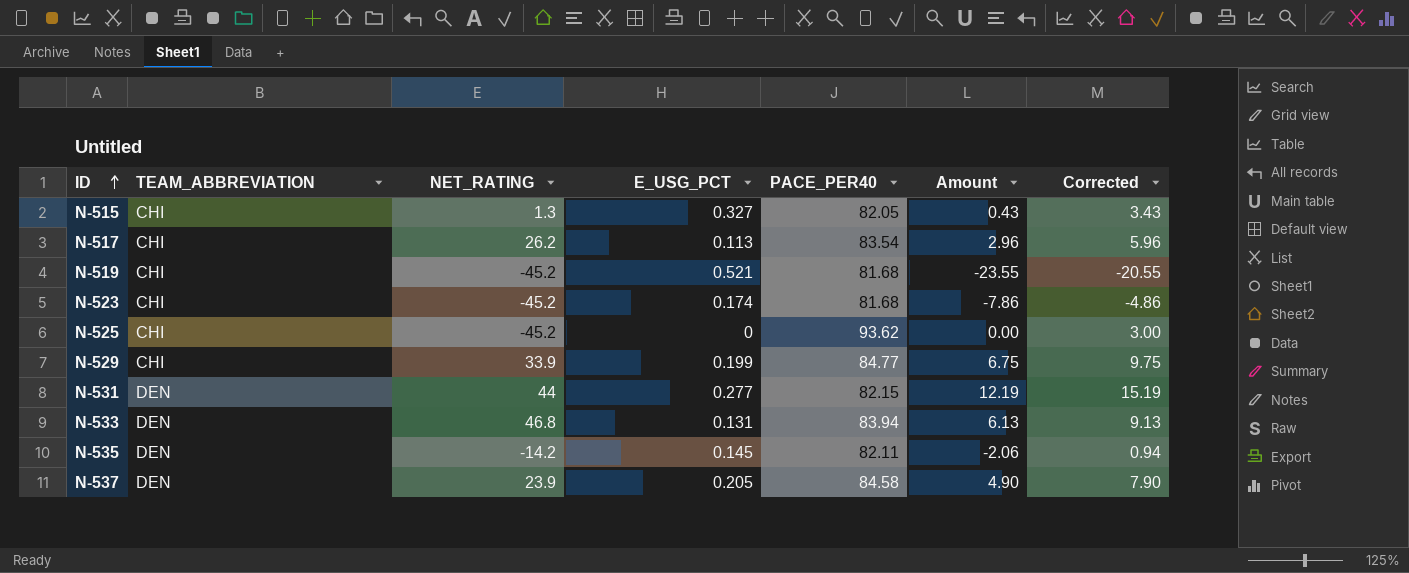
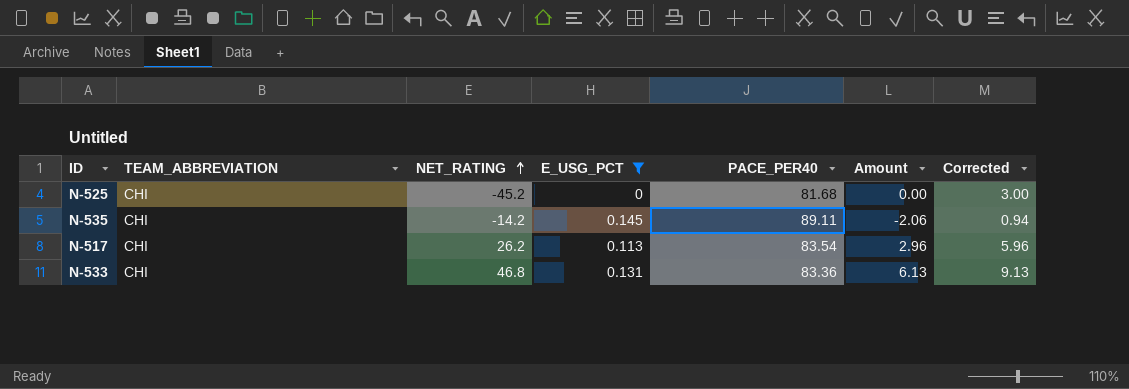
filter: none -> E_USG_PCT <= 0.145
row order: ID ascending -> NET_RATING ascending
N-525 | PACE_PER40: 93.62 -> 81.68
N-535 | TEAM_ABBREVIATION: DEN -> CHI
N-535 | PACE_PER40: 82.11 -> 89.11
N-533 | TEAM_ABBREVIATION: DEN -> CHI
N-533 | PACE_PER40: 83.94 -> 83.36

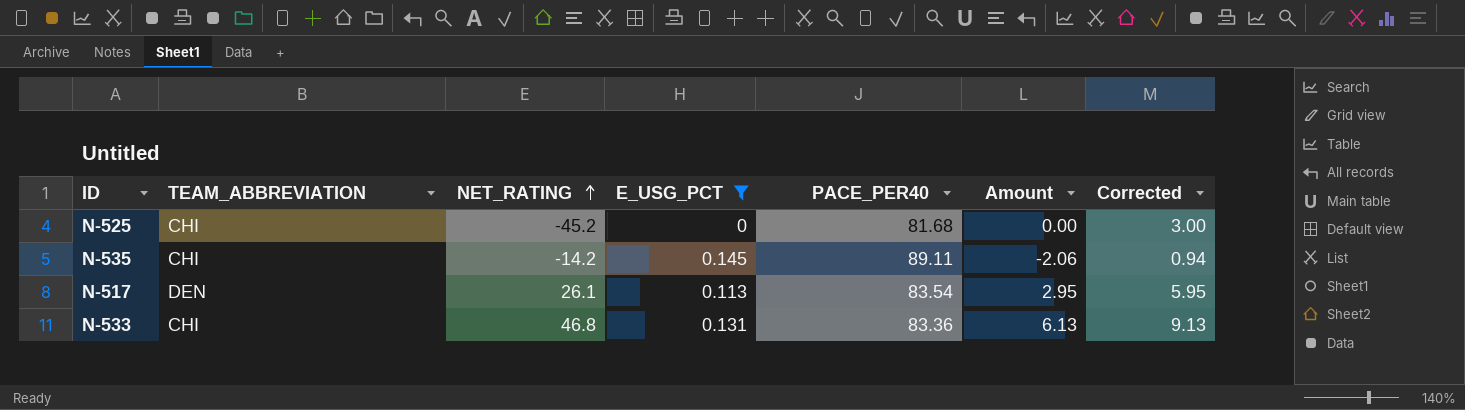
N-517 | TEAM_ABBREVIATION: CHI -> DEN
N-517 | NET_RATING: 26.2 -> 26.1
N-517 | Amount: 2.96 -> 2.95
N-517 | Corrected: 5.96 -> 5.95

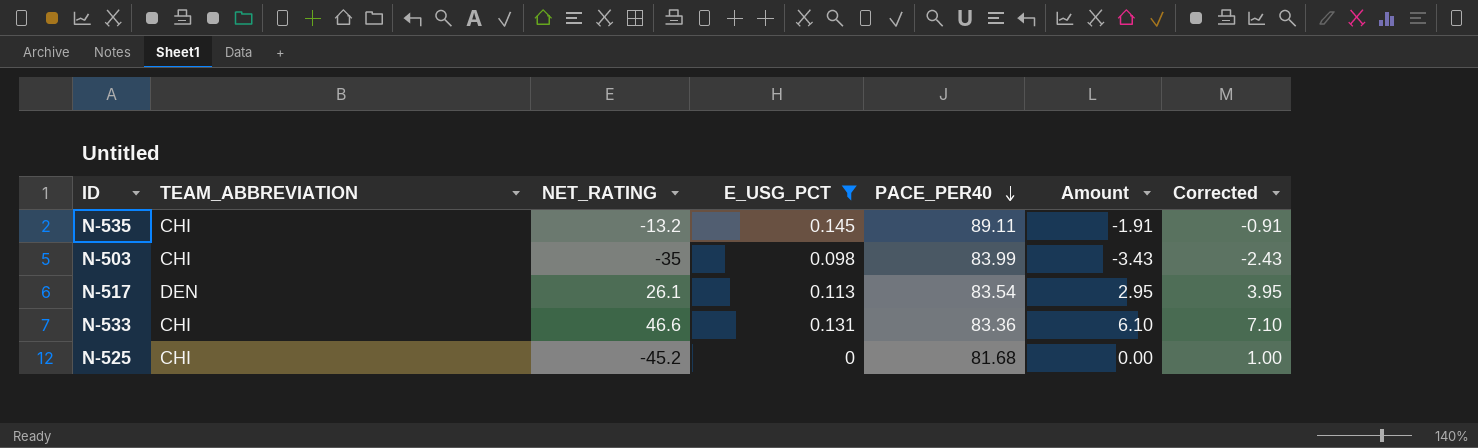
row order: NET_RATING ascending -> PACE_PER40 descending
column Corrected | formula: [Amount] + 3 -> [Amount] + 1
N-535 | NET_RATING: -14.2 -> -13.2
N-535 | Amount: -2.06 -> -1.91
row N-503: none -> CHI | -35 | 0.098 | 83.99 | -3.43 | -2.43
N-533 | NET_RATING: 46.8 -> 46.6
N-533 | Amount: 6.13 -> 6.10

